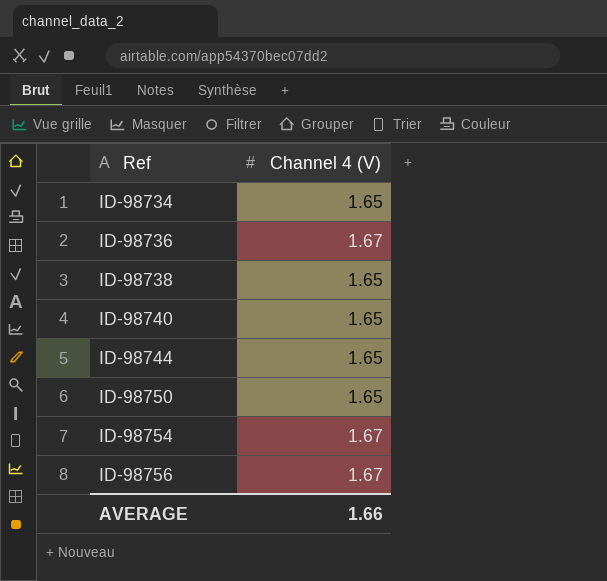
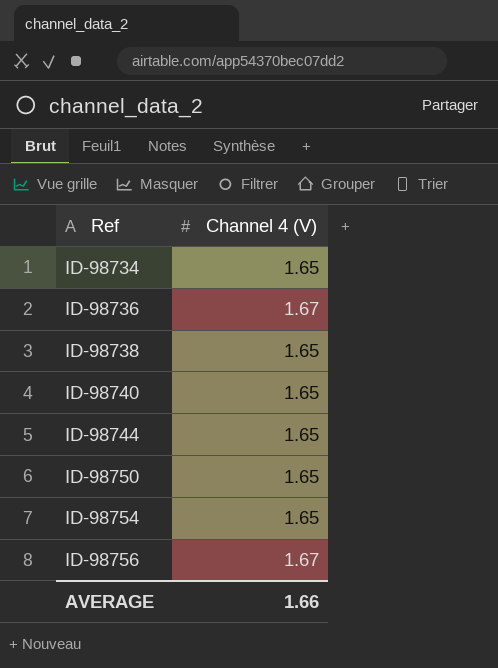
ID-98754 | Channel 4 (V): 1.67 -> 1.65

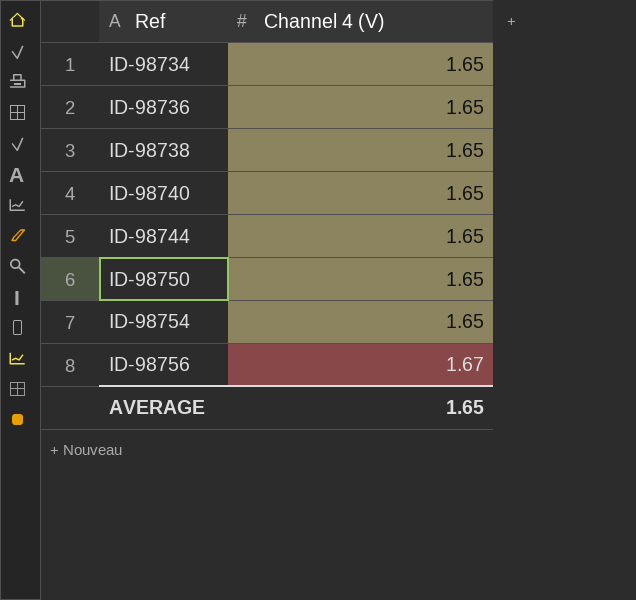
ID-98736 | Channel 4 (V): 1.67 -> 1.65
AVERAGE | Channel 4 (V): 1.66 -> 1.65

